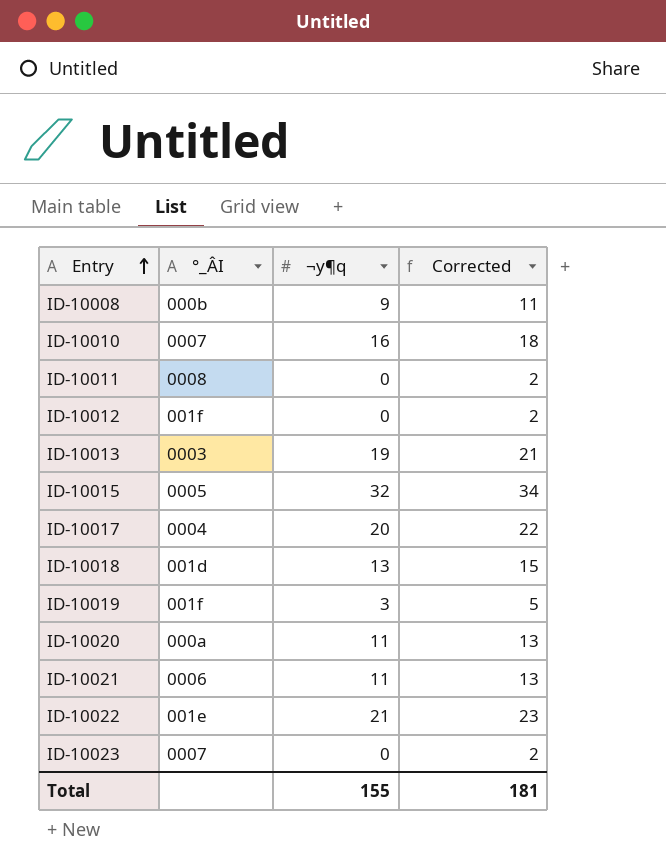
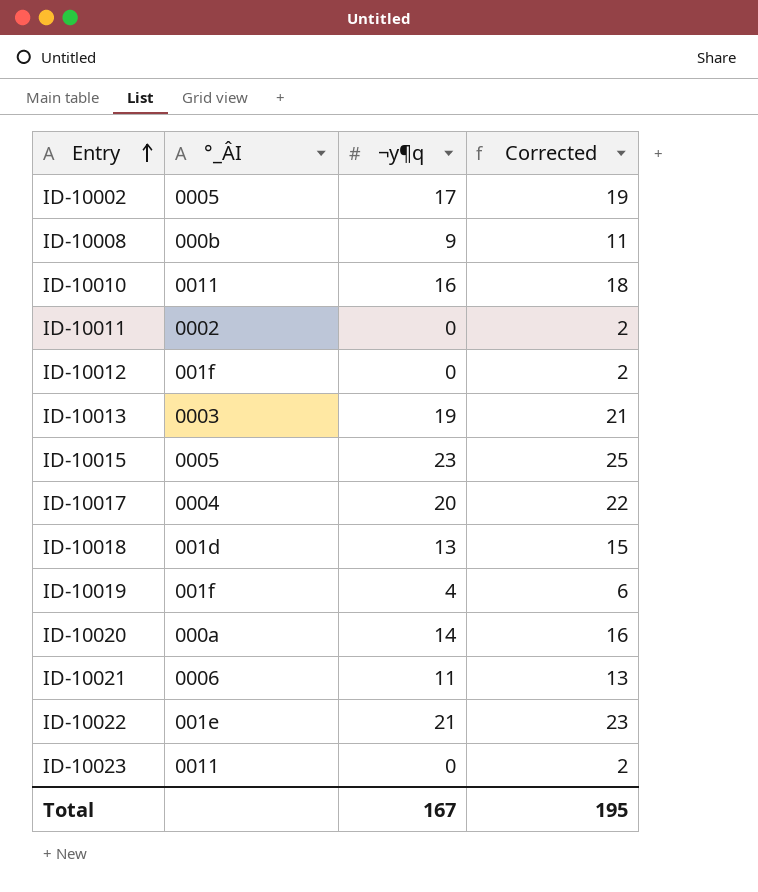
row ID-10002: none -> 0005 | 17 | 19
ID-10010 | °_ÂI: 0007 -> 0011
ID-10011 | °_ÂI: 0008 -> 0002
ID-10015 | ¬y¶q: 32 -> 23
ID-10015 | Corrected: 34 -> 25
ID-10019 | ¬y¶q: 3 -> 4
ID-10019 | Corrected: 5 -> 6
ID-10020 | ¬y¶q: 11 -> 14
ID-10020 | Corrected: 13 -> 16
ID-10023 | °_ÂI: 0007 -> 0011
Total | ¬y¶q: 155 -> 167
Total | Corrected: 181 -> 195

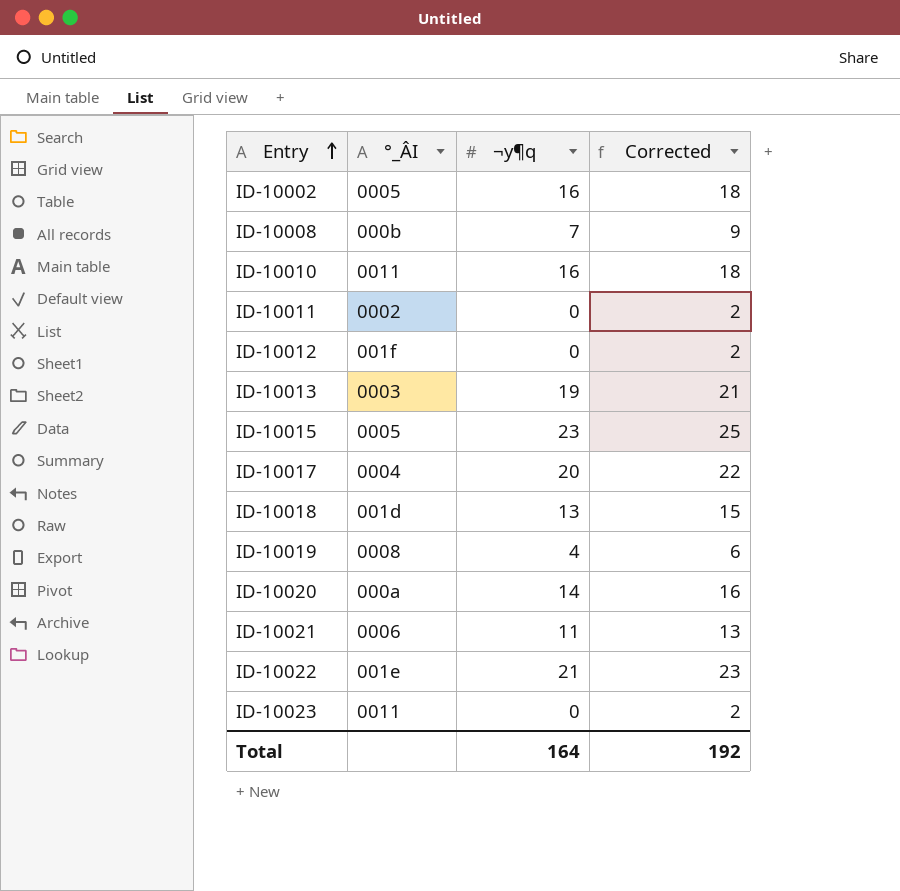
ID-10002 | ¬y¶q: 17 -> 16
ID-10002 | Corrected: 19 -> 18
ID-10008 | ¬y¶q: 9 -> 7
ID-10008 | Corrected: 11 -> 9
ID-10019 | °_ÂI: 001f -> 0008
Total | ¬y¶q: 167 -> 164
Total | Corrected: 195 -> 192

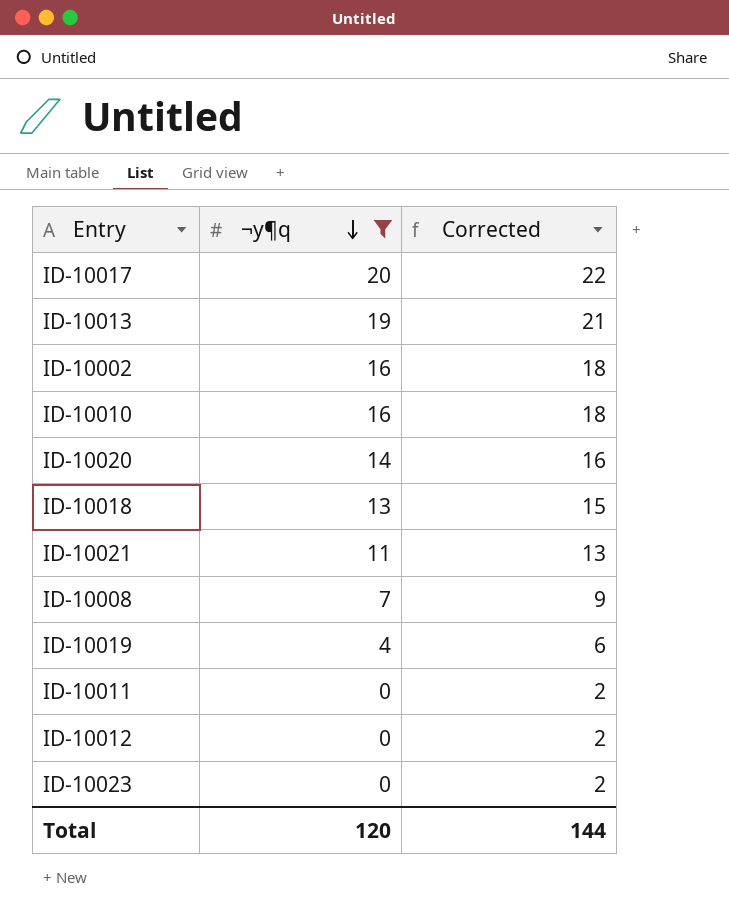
filter: none -> ¬y¶q <= 20
row order: Entry ascending -> ¬y¶q descending
column °_ÂI | position: 2 -> none
Total | ¬y¶q: 164 -> 120
Total | Corrected: 192 -> 144

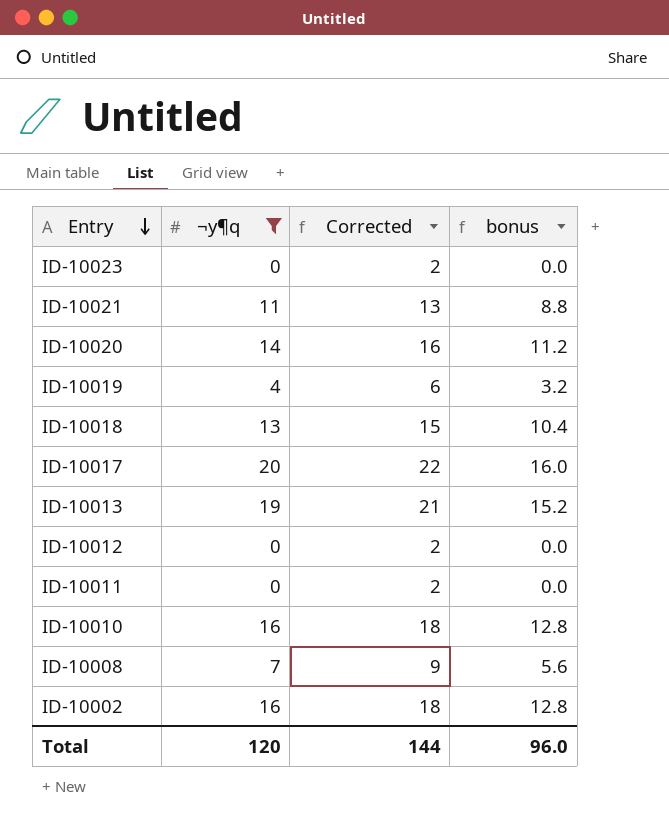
row order: ¬y¶q descending -> Entry descending
column bonus | formula: none -> [¬y¶q] * 0.8

